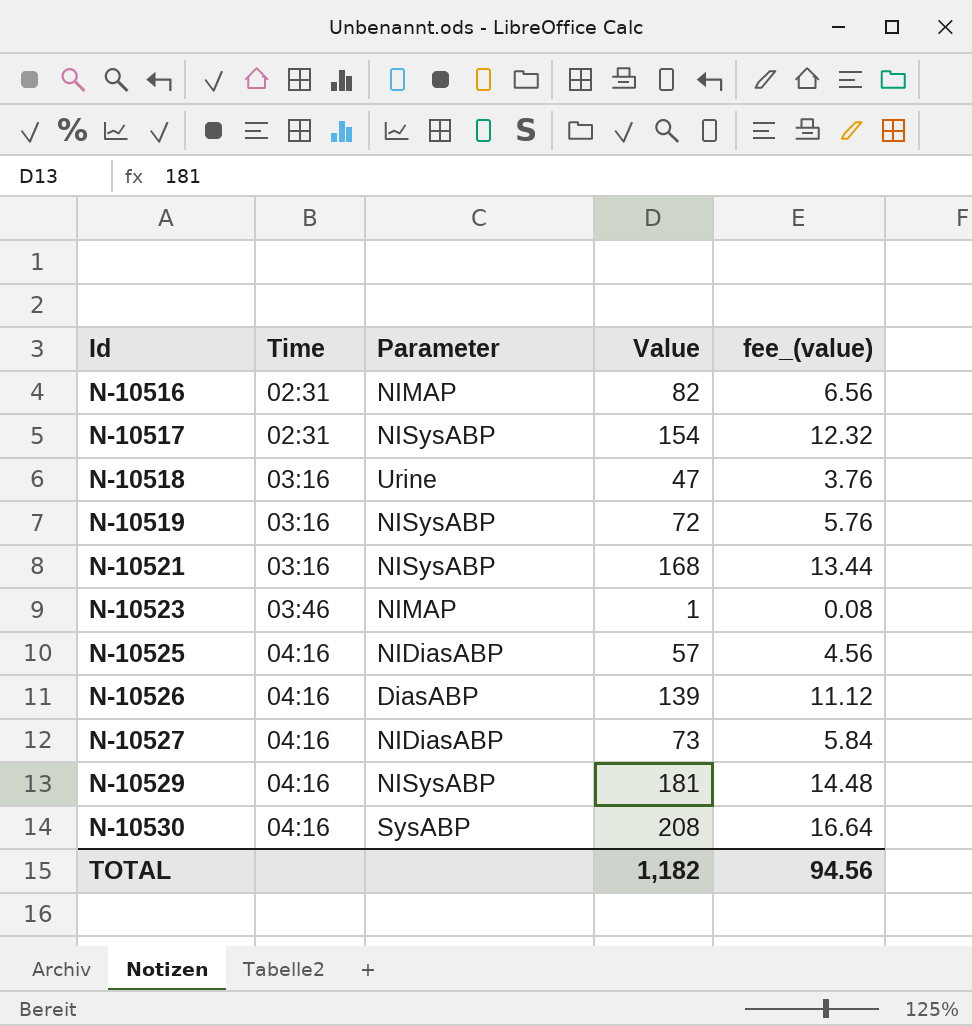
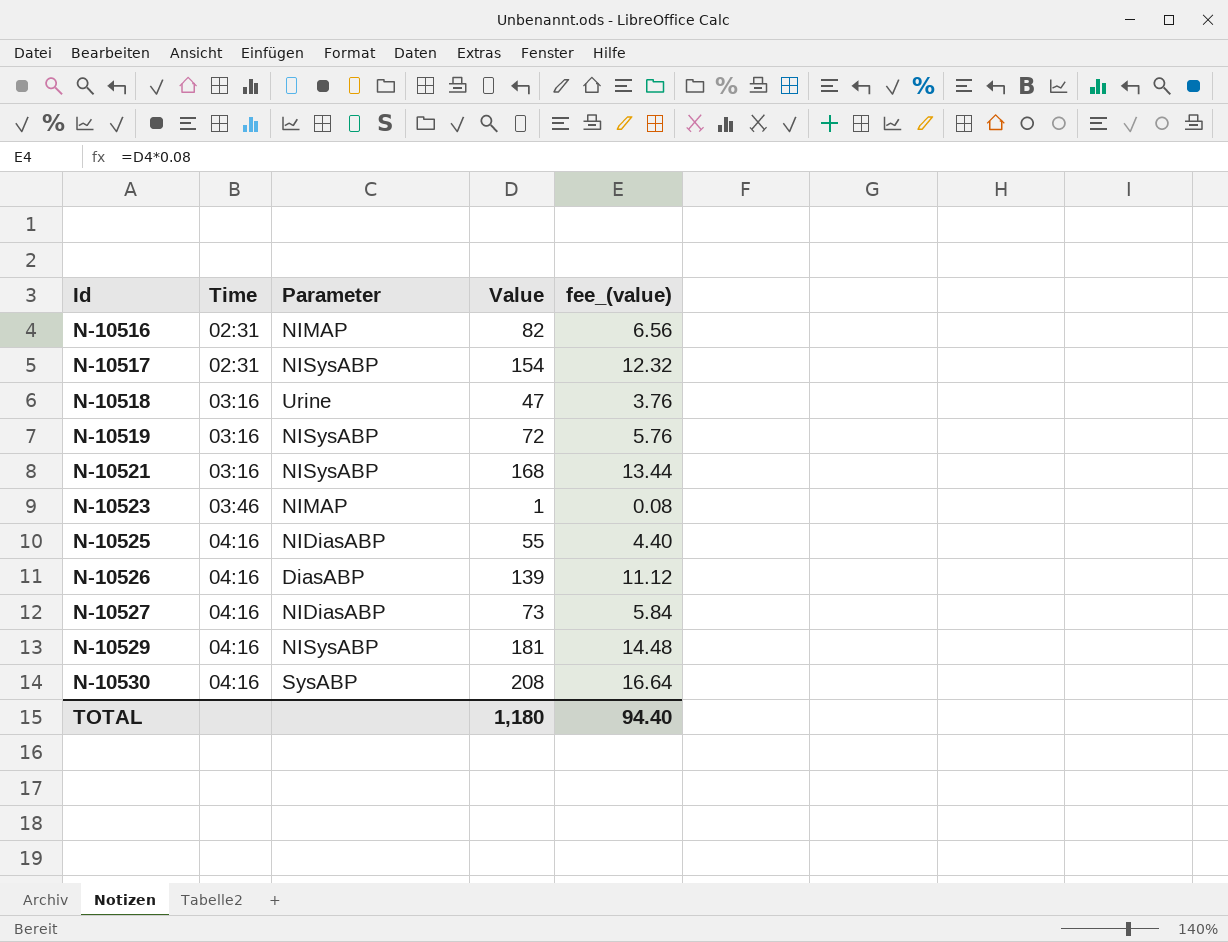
N-10525 | Value: 57 -> 55
N-10525 | fee_(value): 4.56 -> 4.40
TOTAL | Value: 1,182 -> 1,180
TOTAL | fee_(value): 94.56 -> 94.40

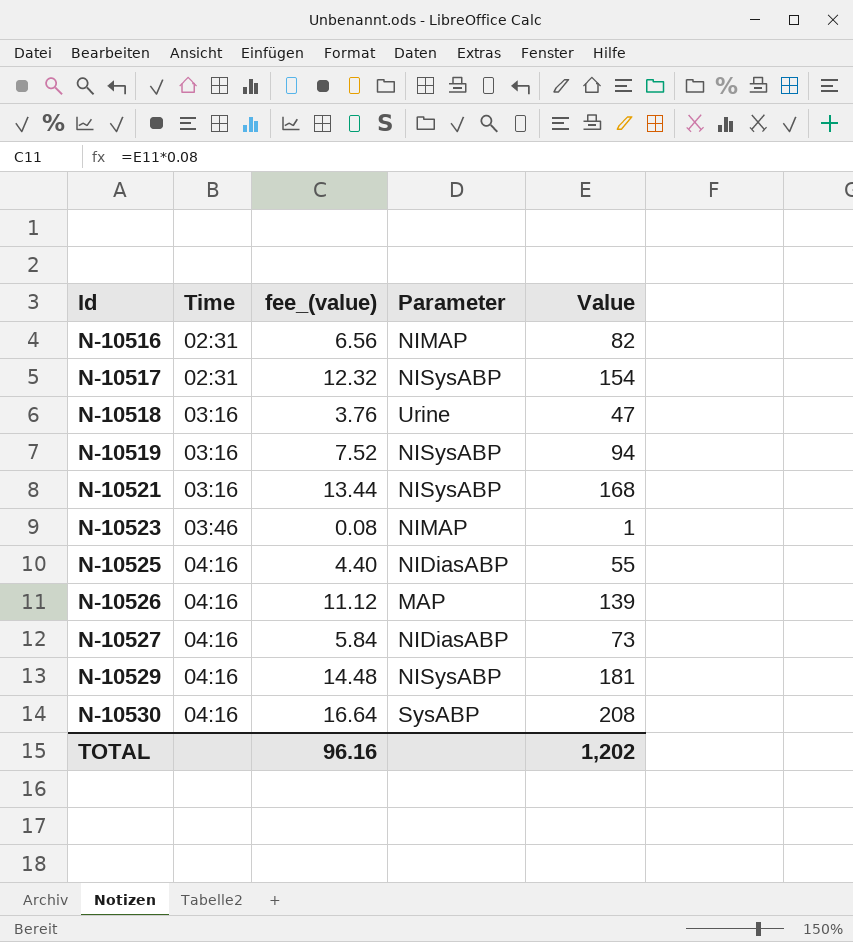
column fee_(value) | position: 5 -> 3
N-10519 | fee_(value): 5.76 -> 7.52
N-10519 | Value: 72 -> 94
N-10526 | Parameter: DiasABP -> MAP
TOTAL | fee_(value): 94.40 -> 96.16
TOTAL | Value: 1,180 -> 1,202

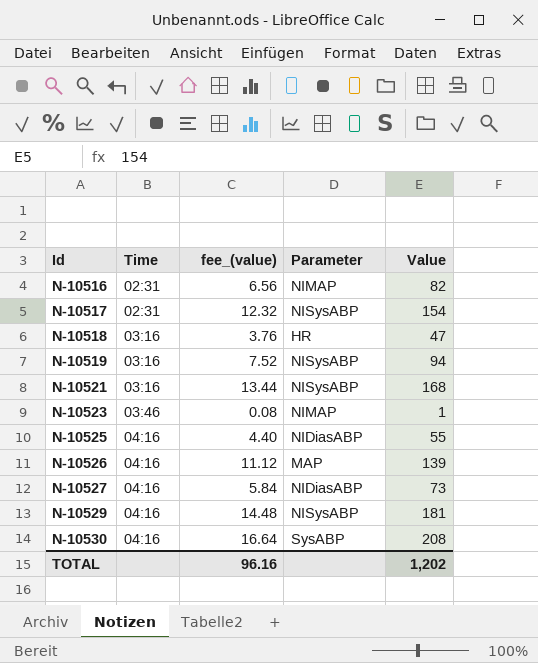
N-10518 | Parameter: Urine -> HR

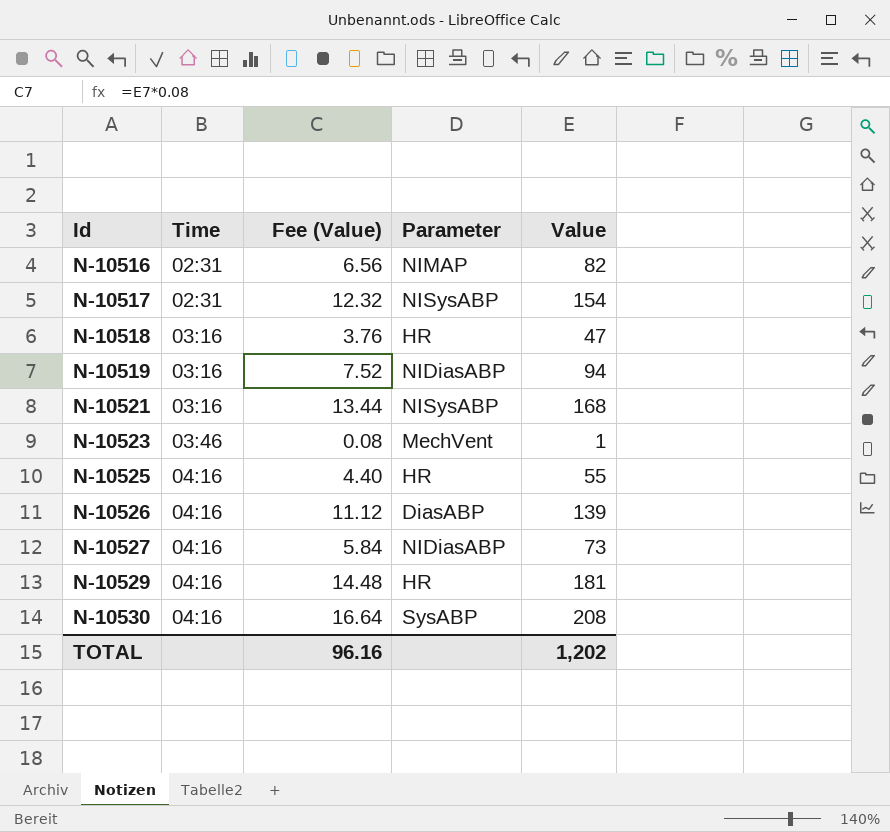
column name: fee_(value) -> Fee (Value)
N-10519 | Parameter: NISysABP -> NIDiasABP
N-10523 | Parameter: NIMAP -> MechVent
N-10525 | Parameter: NIDiasABP -> HR
N-10526 | Parameter: MAP -> DiasABP
N-10529 | Parameter: NISysABP -> HR

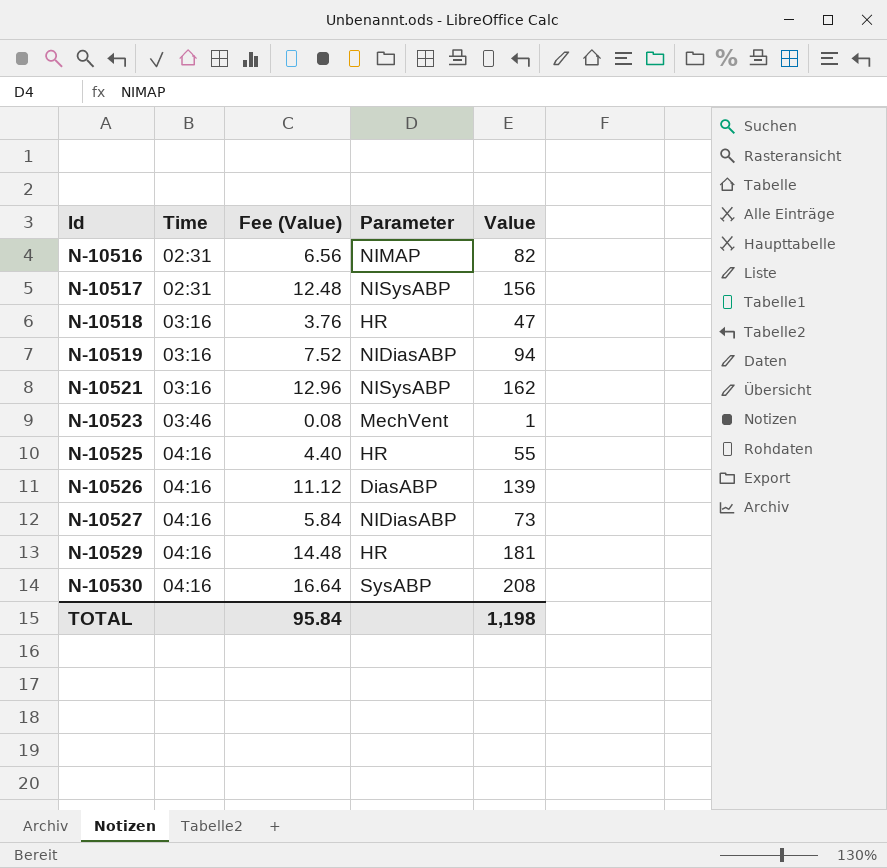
N-10517 | Fee (Value): 12.32 -> 12.48
N-10517 | Value: 154 -> 156
N-10521 | Fee (Value): 13.44 -> 12.96
N-10521 | Value: 168 -> 162
TOTAL | Fee (Value): 96.16 -> 95.84
TOTAL | Value: 1,202 -> 1,198

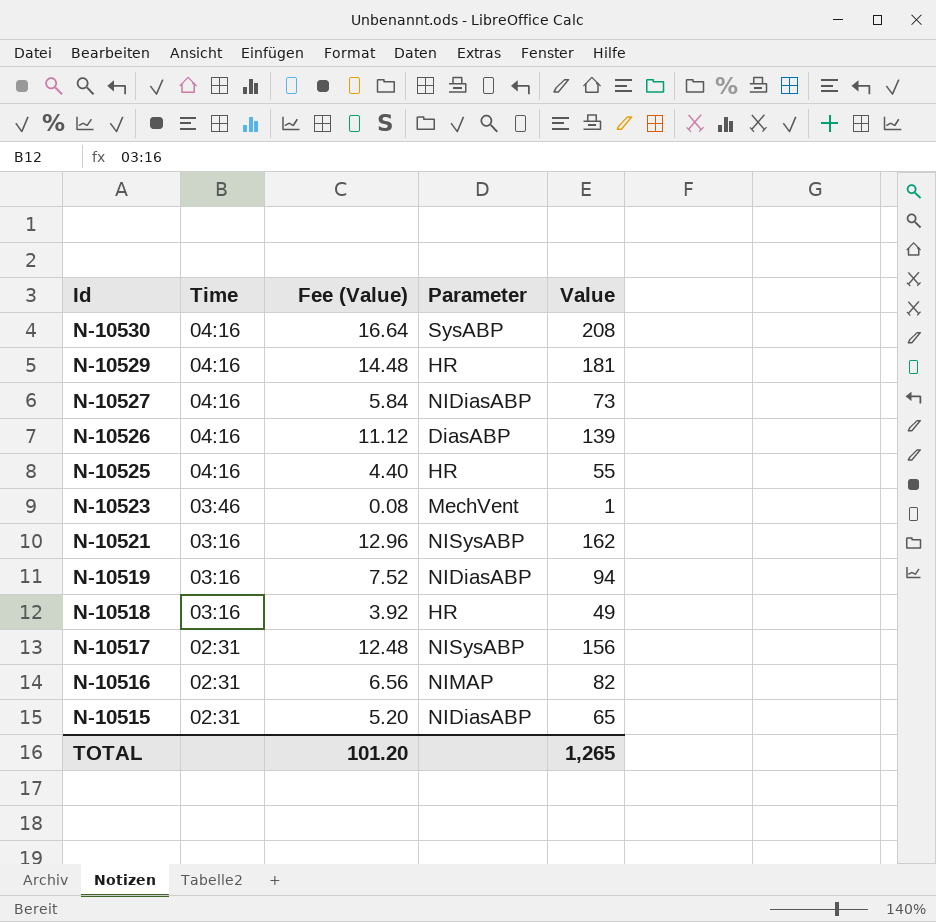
row order: Id ascending -> Id descending
N-10518 | Fee (Value): 3.76 -> 3.92
N-10518 | Value: 47 -> 49
row N-10515: none -> 02:31 | 5.20 | NIDiasABP | 65
TOTAL | Fee (Value): 95.84 -> 101.20
TOTAL | Value: 1,198 -> 1,265

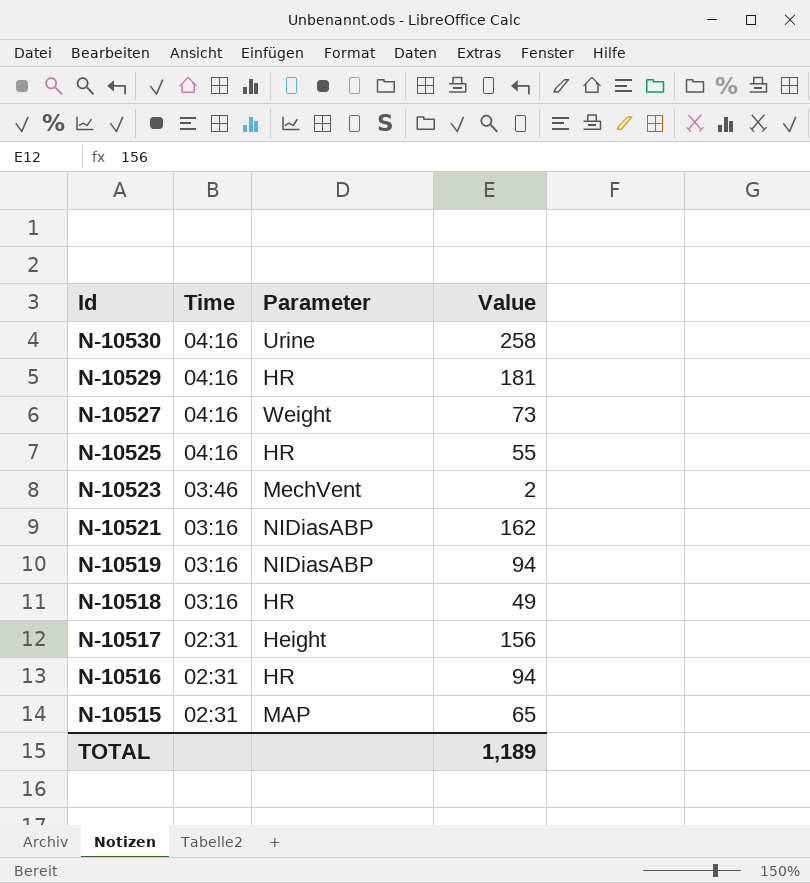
column Fee (Value) | formula: [Value] * 0.08 -> none
row N-10526: 04:16 | 11.12 | DiasABP | 139 -> none
N-10530 | Parameter: SysABP -> Urine
N-10530 | Value: 208 -> 258
N-10527 | Parameter: NIDiasABP -> Weight
N-10523 | Value: 1 -> 2
N-10521 | Parameter: NISysABP -> NIDiasABP
N-10517 | Parameter: NISysABP -> Height
N-10516 | Parameter: NIMAP -> HR
N-10516 | Value: 82 -> 94
N-10515 | Parameter: NIDiasABP -> MAP
TOTAL | Value: 1,265 -> 1,189

